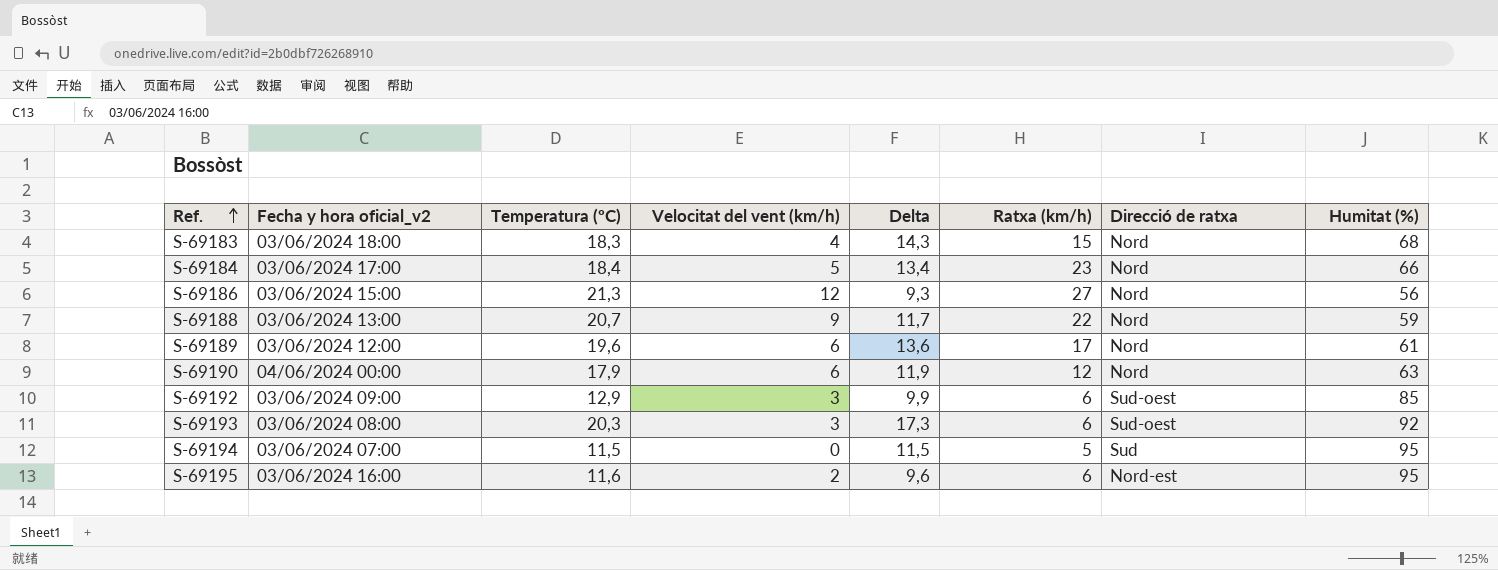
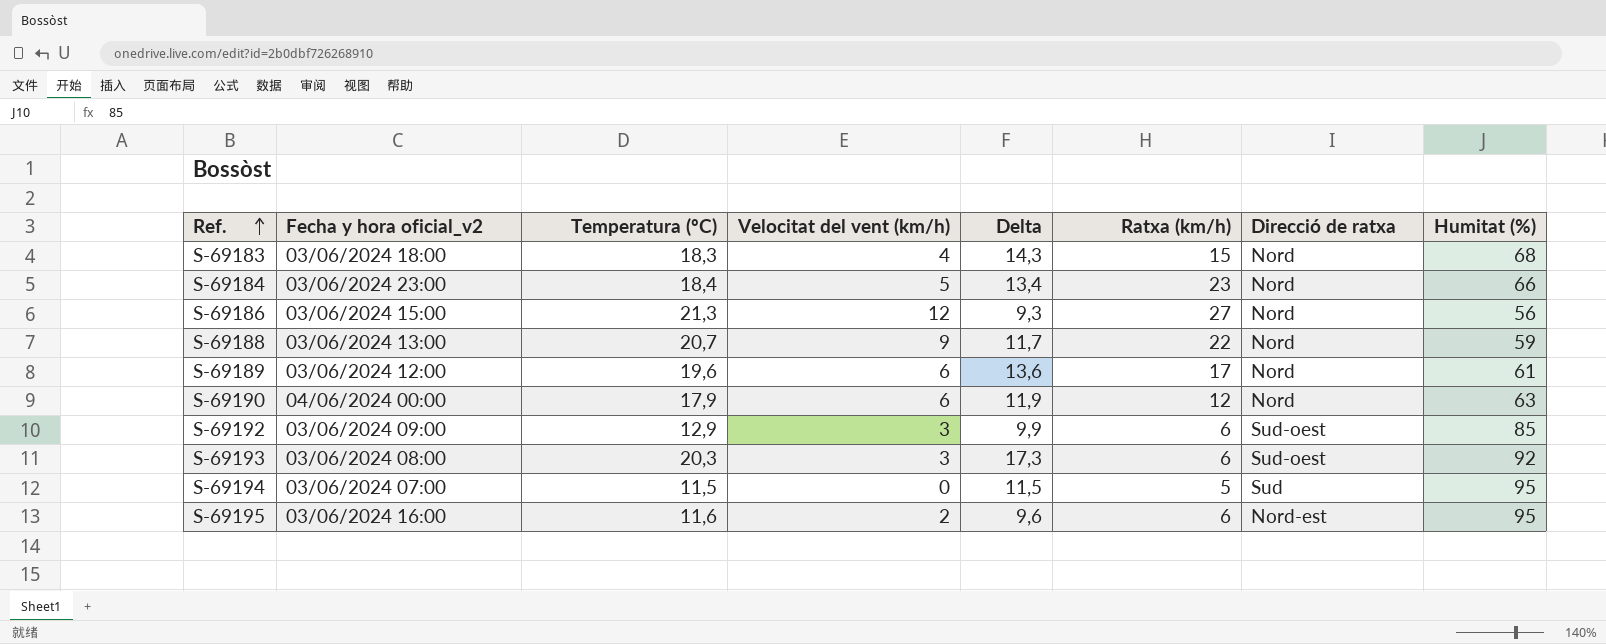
S-69184 | Fecha y hora oficial_v2: 03/06/2024 17:00 -> 03/06/2024 23:00

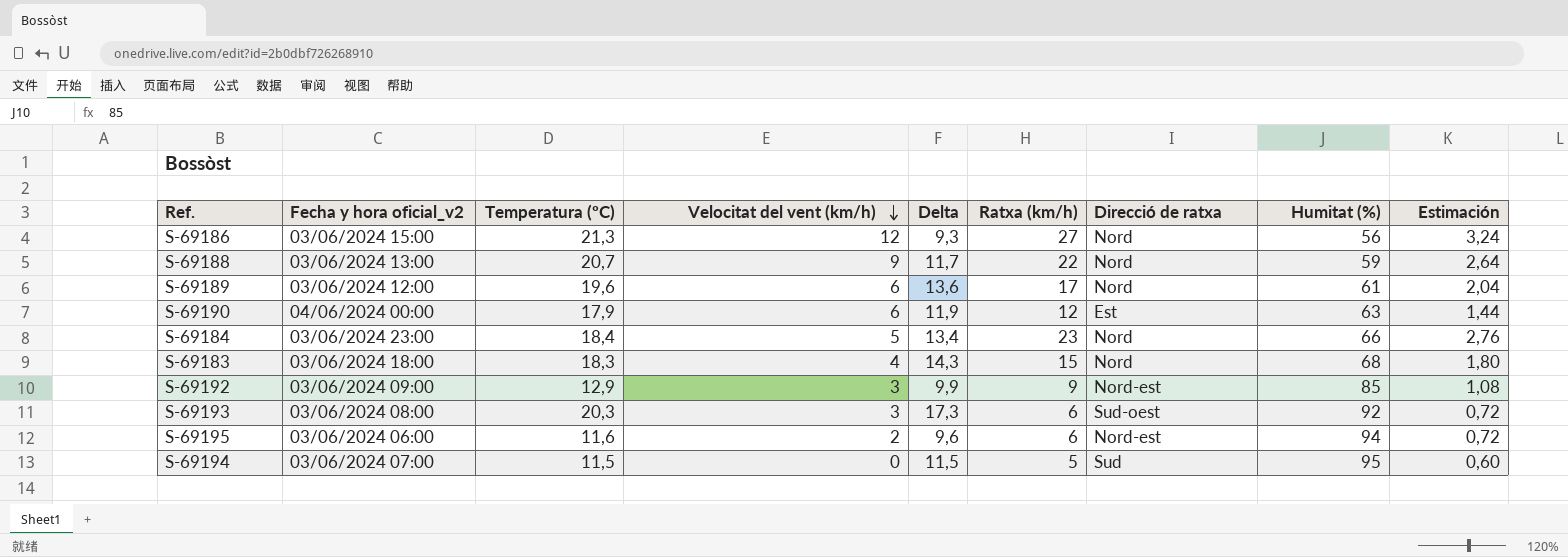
row order: Ref. ascending -> Velocitat del vent (km/h) descending
column Estimación | formula: none -> [Ratxa (km/h)] * 0,12
S-69190 | Direcció de ratxa: Nord -> Est
S-69192 | Ratxa (km/h): 6 -> 9
S-69192 | Direcció de ratxa: Sud-oest -> Nord-est
S-69195 | Fecha y hora oficial_v2: 03/06/2024 16:00 -> 03/06/2024 06:00
S-69195 | Humitat (%): 95 -> 94

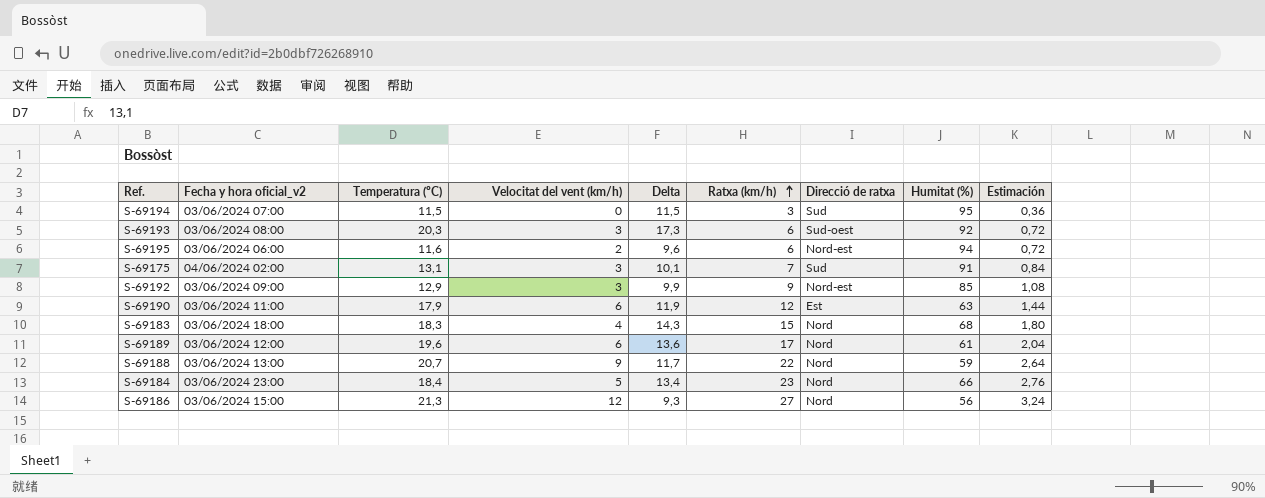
row order: Velocitat del vent (km/h) descending -> Ratxa (km/h) ascending
S-69194 | Ratxa (km/h): 5 -> 3
S-69194 | Estimación: 0,60 -> 0,36
row S-69175: none -> 04/06/2024 02:00 | 13,1 | 3 | 10,1 | 7 | Sud | 91 | 0,84
S-69190 | Fecha y hora oficial_v2: 04/06/2024 00:00 -> 03/06/2024 11:00

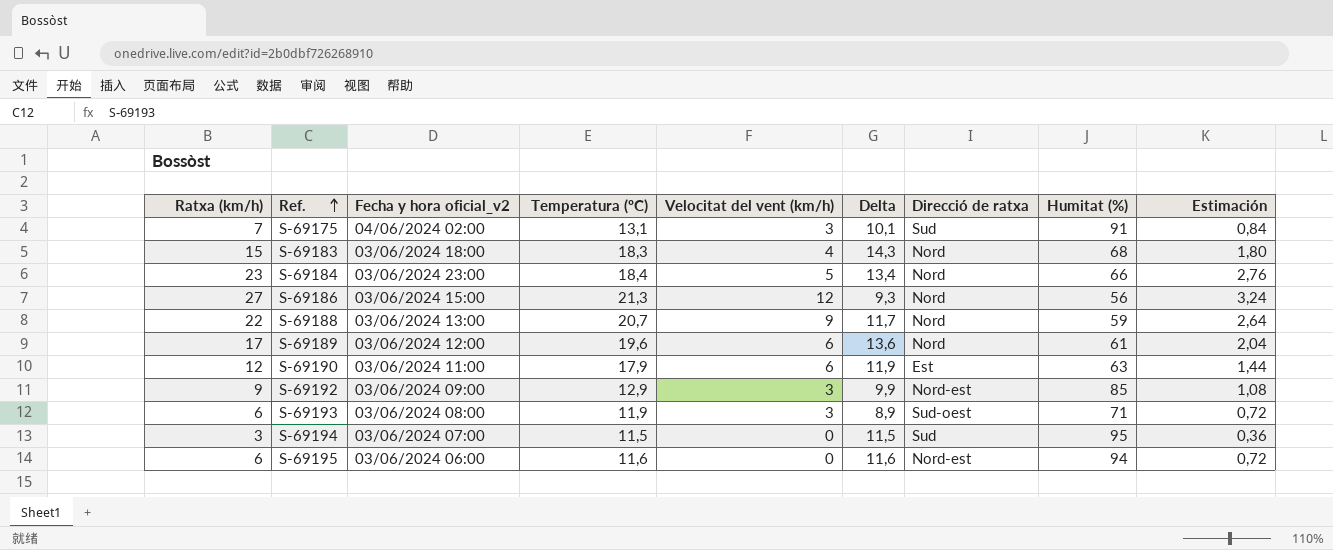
row order: Ratxa (km/h) ascending -> Ref. ascending
column Ratxa (km/h) | position: 6 -> 1
S-69193 | Temperatura (ºC): 20,3 -> 11,9
S-69193 | Delta: 17,3 -> 8,9
S-69193 | Humitat (%): 92 -> 71
S-69195 | Velocitat del vent (km/h): 2 -> 0
S-69195 | Delta: 9,6 -> 11,6

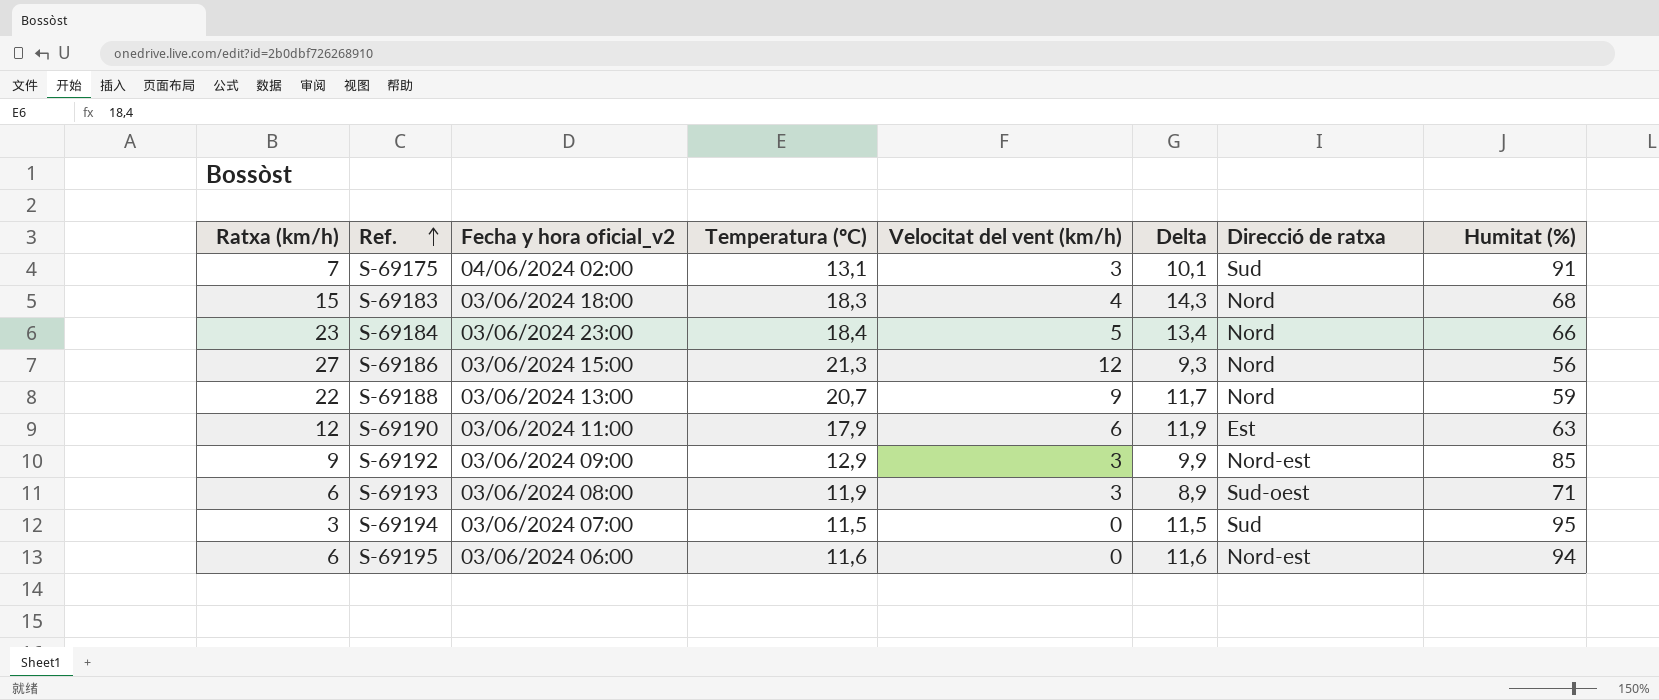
column Estimación | formula: [Ratxa (km/h)] * 0,12 -> none
row S-69189: 17 | 03/06/2024 12:00 | 19,6 | 6 | 13,6 | Nord | 61 | 2,04 -> none

